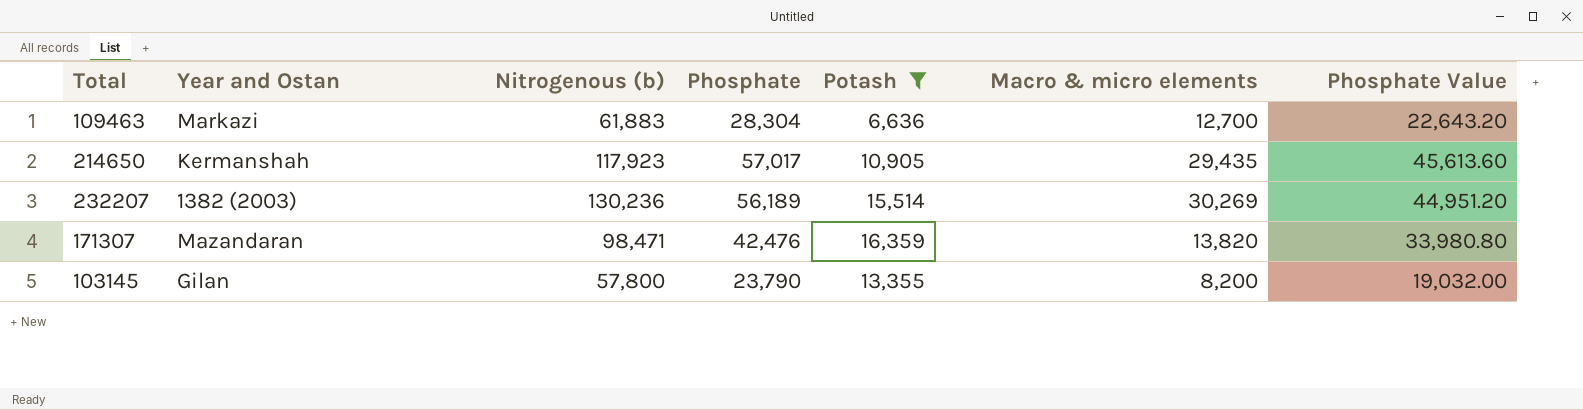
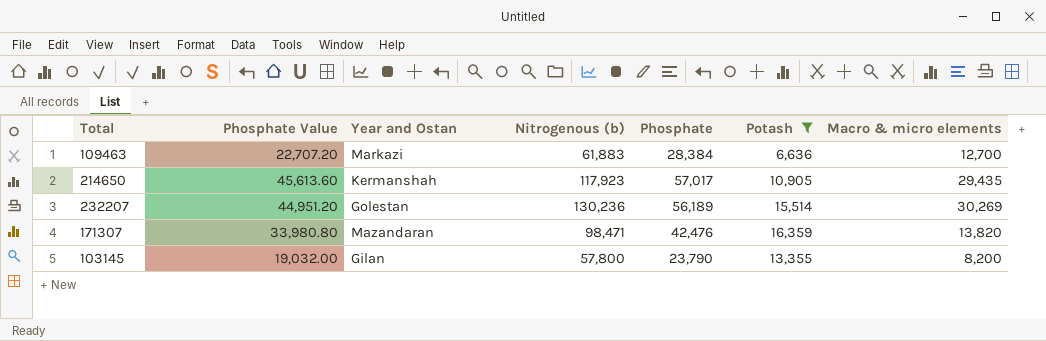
column Phosphate Value | position: 7 -> 2
109463 | Phosphate Value: 22,643.20 -> 22,707.20
109463 | Phosphate: 28,304 -> 28,384
232207 | Year and Ostan: 1382 (2003) -> Golestan

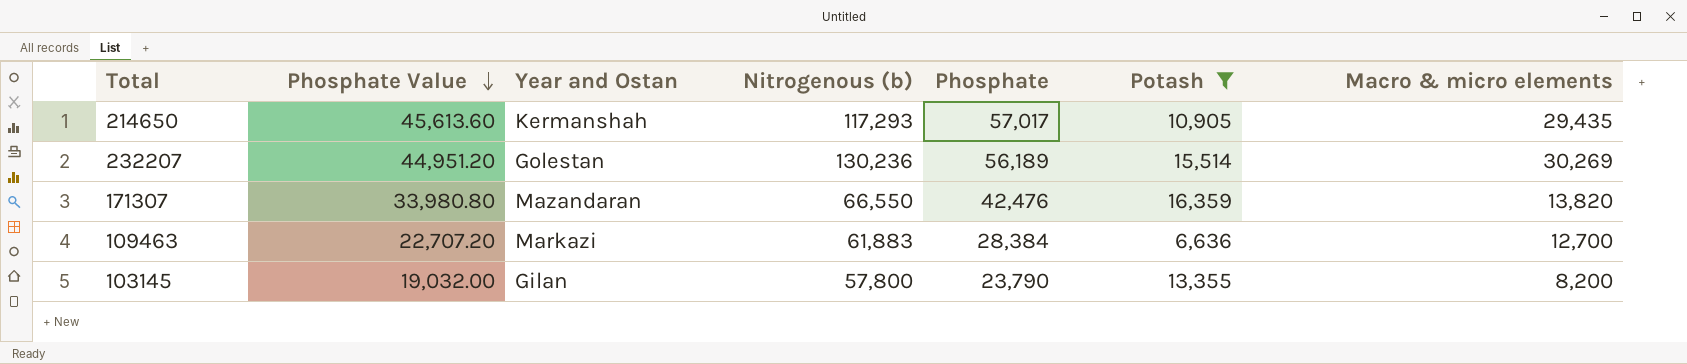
row order: none -> Phosphate Value descending
214650 | Nitrogenous (b): 117,923 -> 117,293
171307 | Nitrogenous (b): 98,471 -> 66,550

